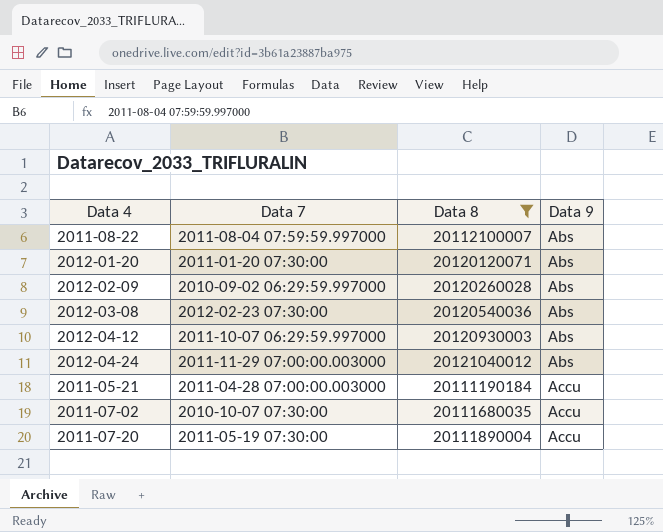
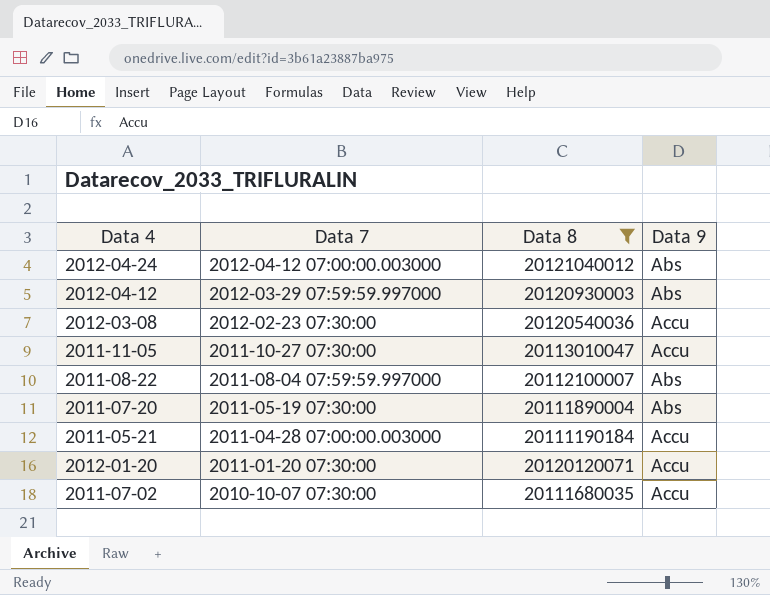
row order: Data 9 ascending -> Data 7 descending
row 2012-02-09: 2010-09-02 06:29:59.997000 | 20120260028 | Abs -> none
2012-04-24 | Data 7: 2011-11-29 07:00:00.003000 -> 2012-04-12 07:00:00.003000
2012-04-12 | Data 7: 2011-10-07 06:29:59.997000 -> 2012-03-29 07:59:59.997000
2012-03-08 | Data 9: Abs -> Accu
row 2011-11-05: none -> 2011-10-27 07:30:00 | 20113010047 | Accu
2011-07-20 | Data 9: Accu -> Abs
2012-01-20 | Data 9: Abs -> Accu

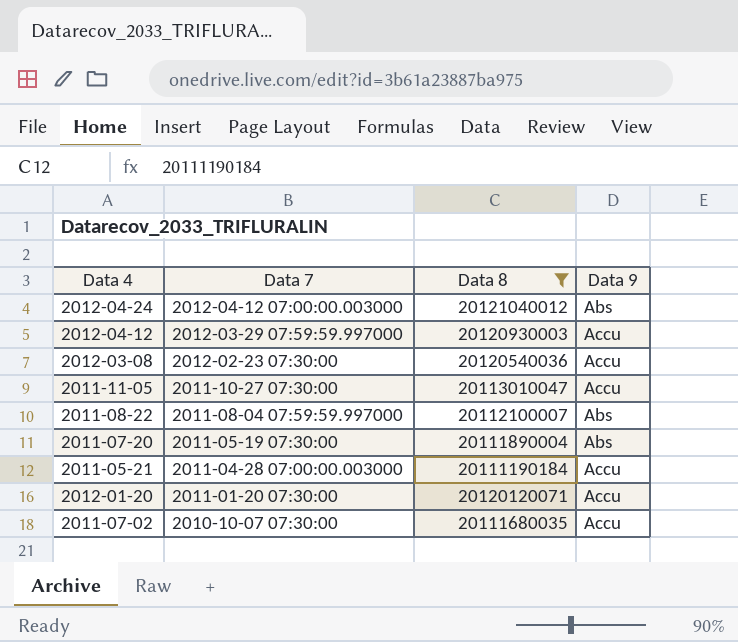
2012-04-12 | Data 9: Abs -> Accu

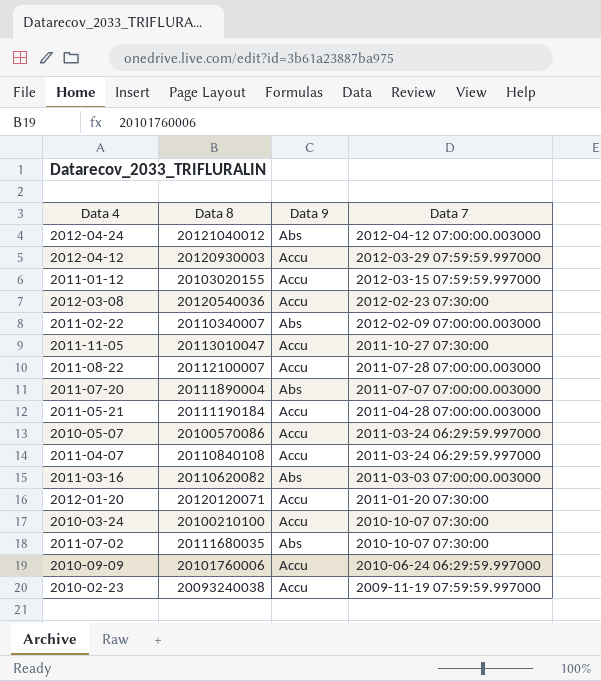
filter: Data 8 >= 20111190184 -> none
column Data 7 | position: 2 -> 4
2011-08-22 | Data 9: Abs -> Accu
2011-08-22 | Data 7: 2011-08-04 07:59:59.997000 -> 2011-07-28 07:00:00.003000
2011-07-20 | Data 7: 2011-05-19 07:30:00 -> 2011-07-07 07:00:00.003000
2011-07-02 | Data 9: Accu -> Abs

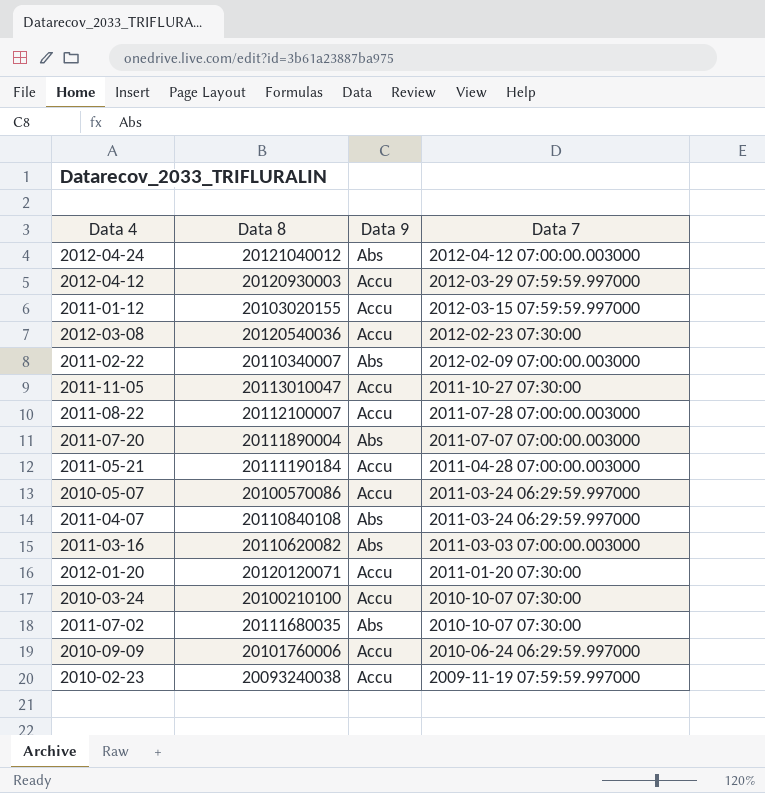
2011-04-07 | Data 9: Accu -> Abs

